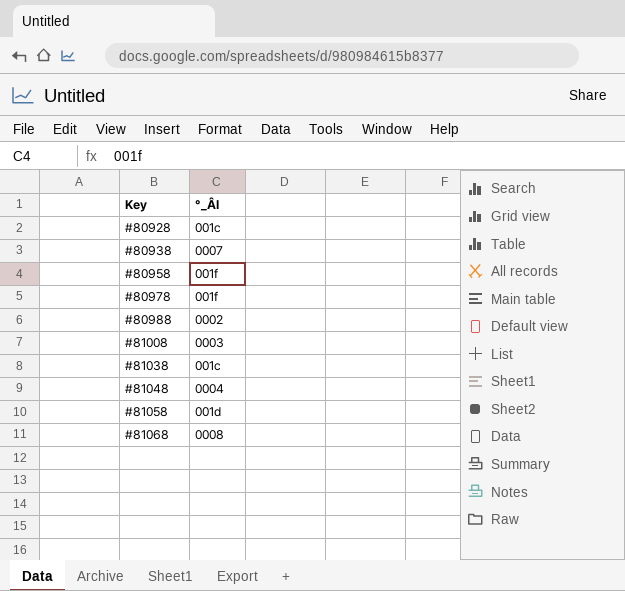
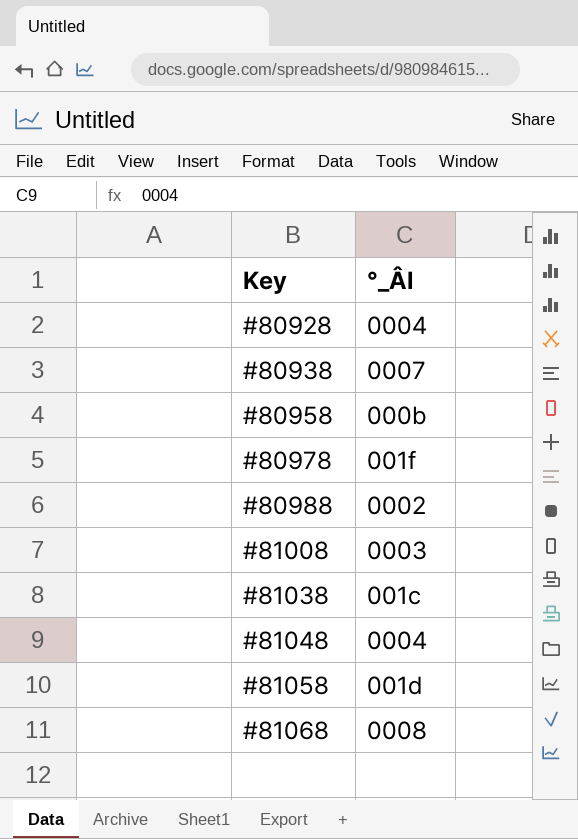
#80928 | °_ÂI: 001c -> 0004
#80958 | °_ÂI: 001f -> 000b

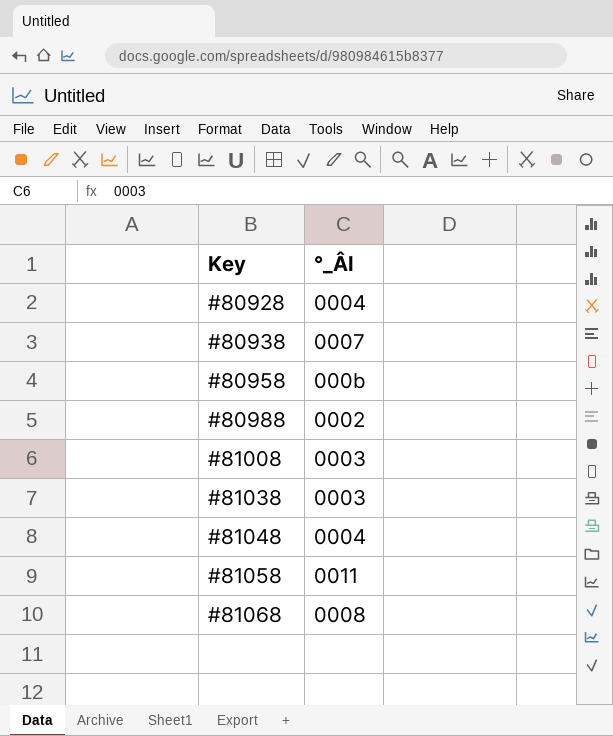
row #80978: 001f -> none
#81038 | °_ÂI: 001c -> 0003
#81058 | °_ÂI: 001d -> 0011

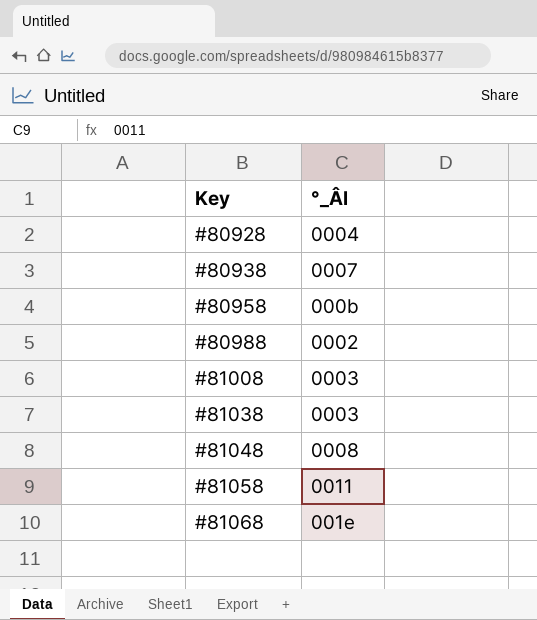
#81048 | °_ÂI: 0004 -> 0008
#81068 | °_ÂI: 0008 -> 001e

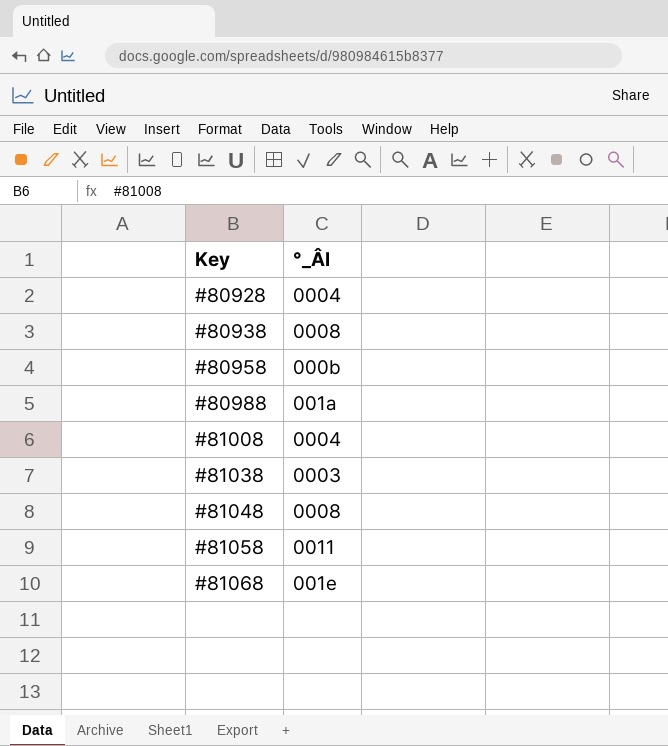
#80938 | °_ÂI: 0007 -> 0008
#80988 | °_ÂI: 0002 -> 001a
#81008 | °_ÂI: 0003 -> 0004

